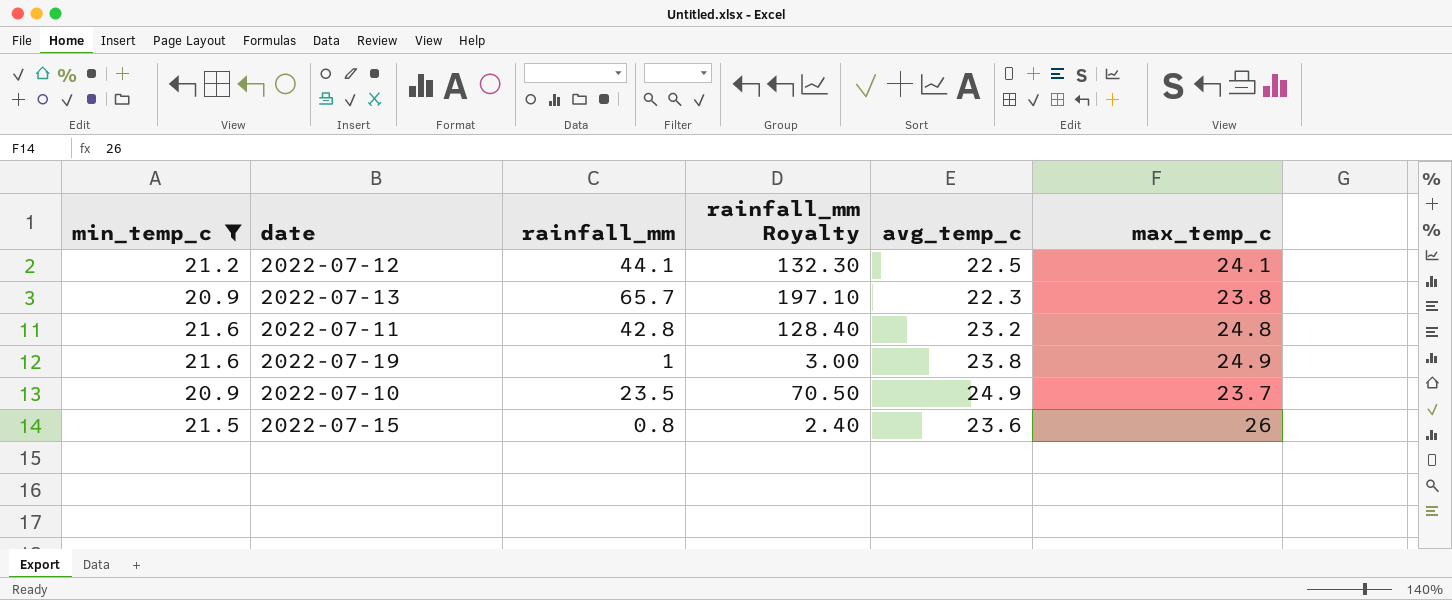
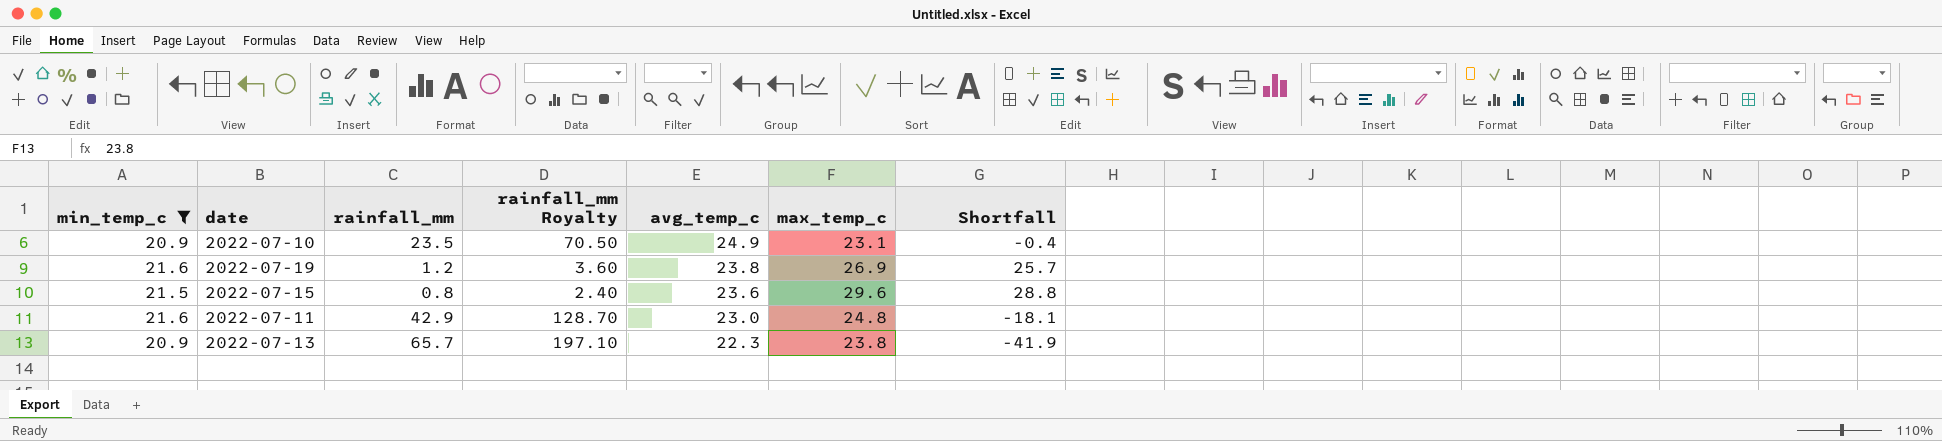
row order: none -> avg_temp_c descending
column Shortfall | formula: none -> [max_temp_c] - [rainfall_mm]
row 2022-07-12: 21.2 | 44.1 | 132.30 | 22.5 | 24.1 -> none
2022-07-10 | max_temp_c: 23.7 -> 23.1
2022-07-19 | rainfall_mm: 1 -> 1.2
2022-07-19 | rainfall_mm Royalty: 3.00 -> 3.60
2022-07-19 | max_temp_c: 24.9 -> 26.9
2022-07-15 | max_temp_c: 26 -> 29.6
2022-07-11 | rainfall_mm: 42.8 -> 42.9
2022-07-11 | rainfall_mm Royalty: 128.40 -> 128.70
2022-07-11 | avg_temp_c: 23.2 -> 23.0

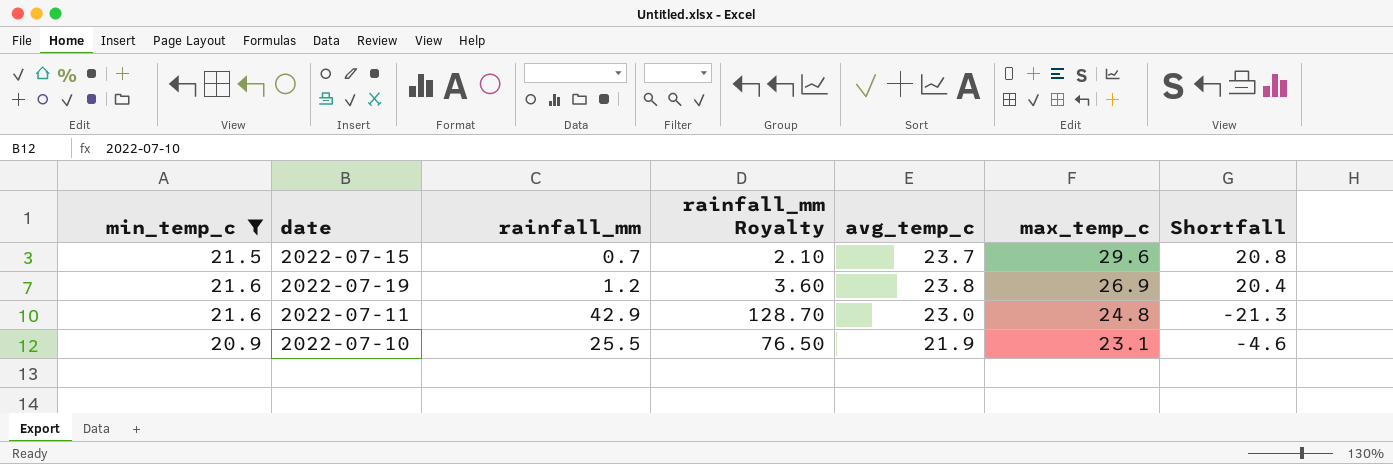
row order: avg_temp_c descending -> max_temp_c descending
column Shortfall | formula: [max_temp_c] - [rainfall_mm] -> [min_temp_c] - [rainfall_mm]
row 2022-07-13: 20.9 | 65.7 | 197.10 | 22.3 | 23.8 | -41.9 -> none
2022-07-15 | rainfall_mm: 0.8 -> 0.7
2022-07-15 | rainfall_mm Royalty: 2.40 -> 2.10
2022-07-15 | avg_temp_c: 23.6 -> 23.7
2022-07-10 | rainfall_mm: 23.5 -> 25.5
2022-07-10 | rainfall_mm Royalty: 70.50 -> 76.50
2022-07-10 | avg_temp_c: 24.9 -> 21.9

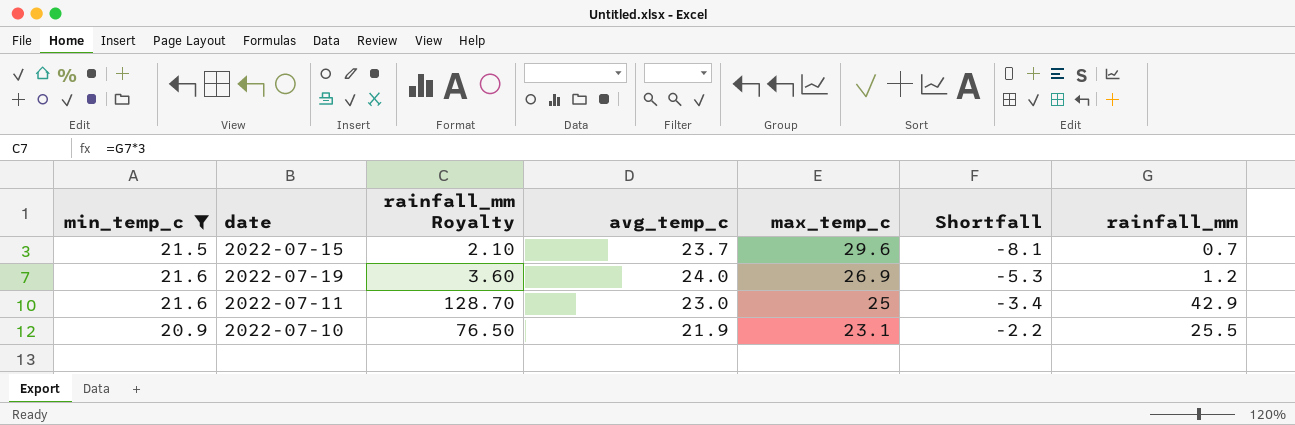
column Shortfall | formula: [min_temp_c] - [rainfall_mm] -> [min_temp_c] - [max_temp_c]
column rainfall_mm | position: 3 -> 7
2022-07-19 | avg_temp_c: 23.8 -> 24.0
2022-07-11 | max_temp_c: 24.8 -> 25

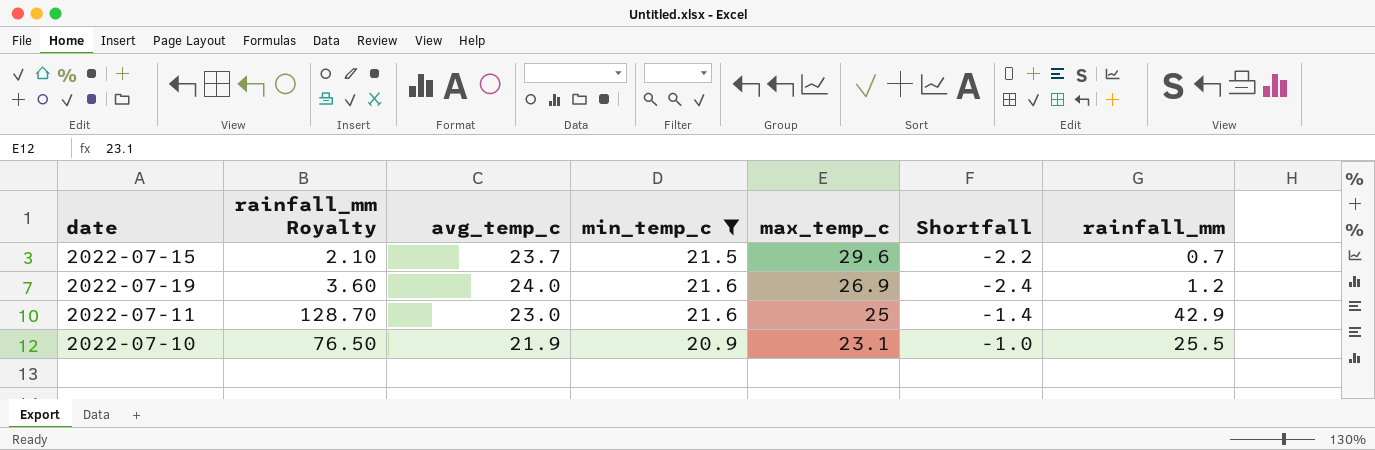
column min_temp_c | position: 1 -> 4
column Shortfall | formula: [min_temp_c] - [max_temp_c] -> [min_temp_c] - [avg_temp_c]

